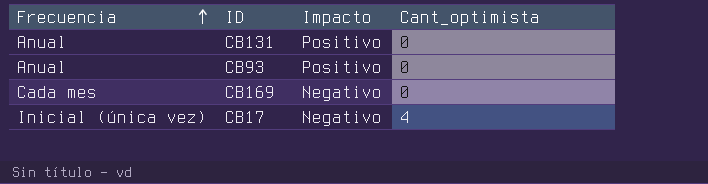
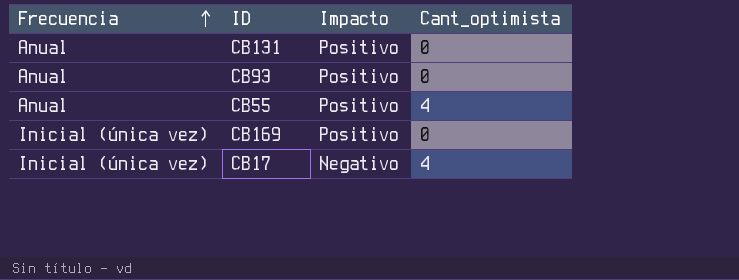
row CB55: none -> Anual | Positivo | 4
CB169 | Frecuencia: Cada mes -> Inicial (única vez)
CB169 | Impacto: Negativo -> Positivo

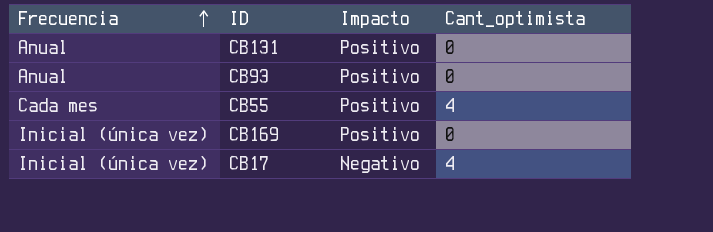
CB55 | Frecuencia: Anual -> Cada mes

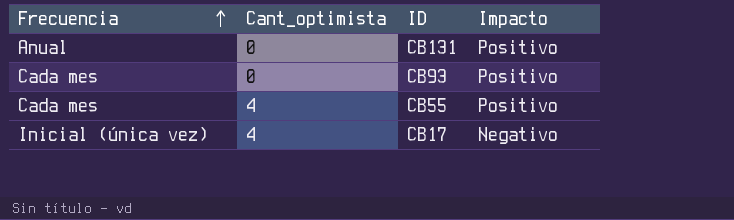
column Cant_optimista | position: 4 -> 2
row CB169: Inicial (única vez) | Positivo | 0 -> none
CB93 | Frecuencia: Anual -> Cada mes

